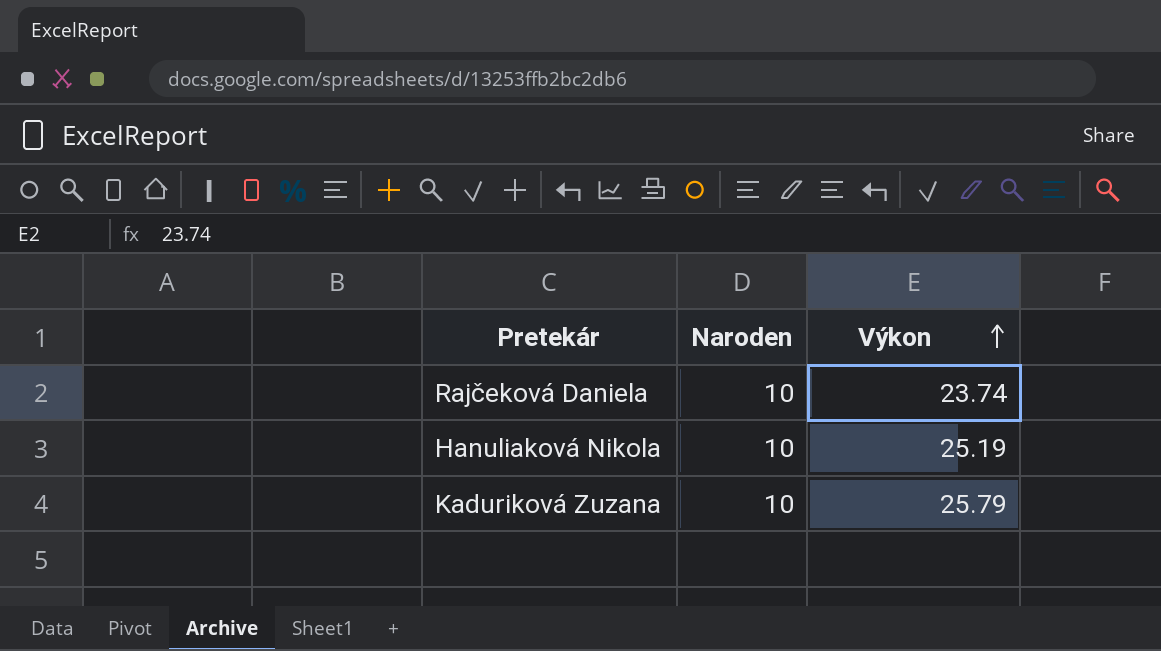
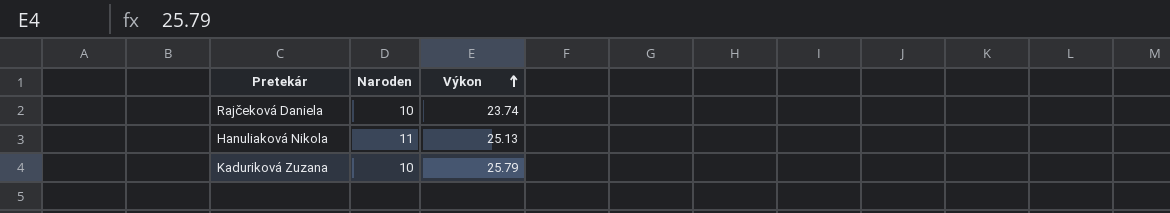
Hanuliaková Nikola | Naroden: 10 -> 11
Hanuliaková Nikola | Výkon: 25.19 -> 25.13

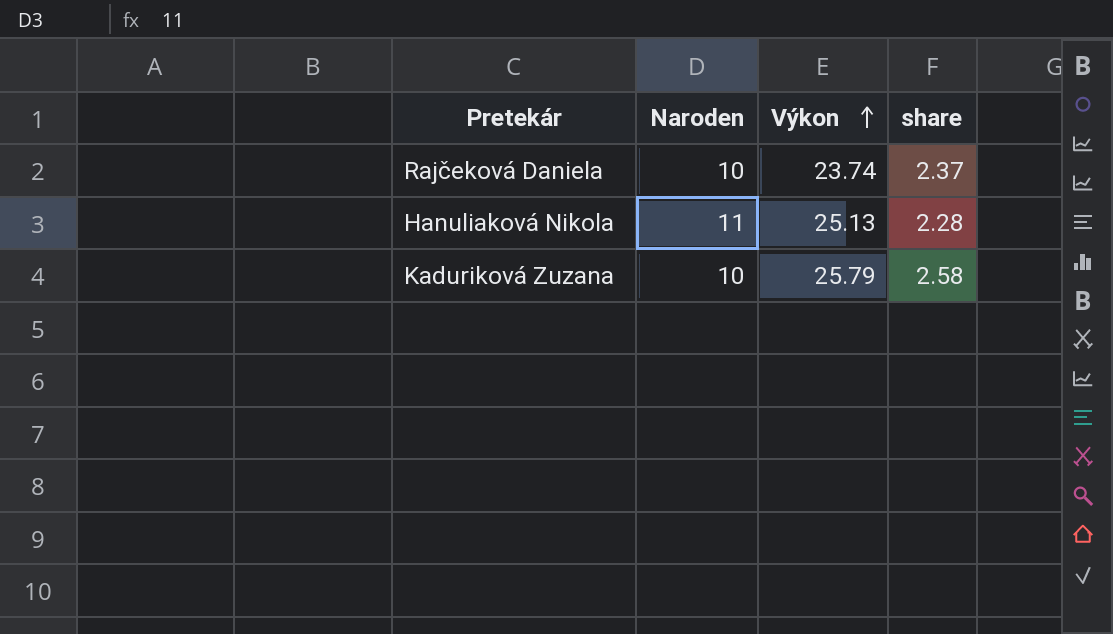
column share | formula: none -> [Výkon] / [Naroden]

